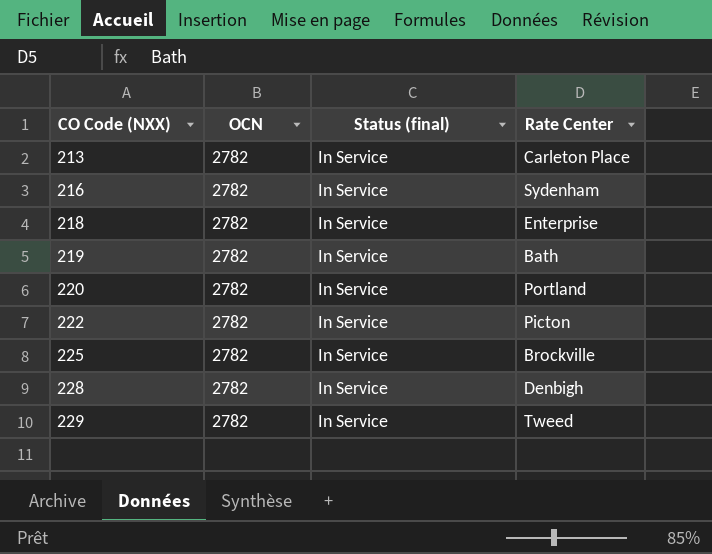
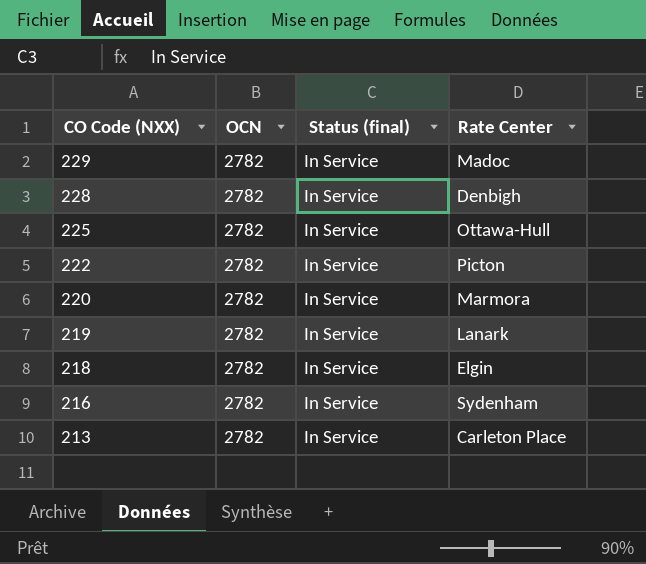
row order: CO Code (NXX) ascending -> CO Code (NXX) descending
229 | Rate Center: Tweed -> Madoc
225 | Rate Center: Brockville -> Ottawa-Hull
220 | Rate Center: Portland -> Marmora
219 | Rate Center: Bath -> Lanark
218 | Rate Center: Enterprise -> Elgin

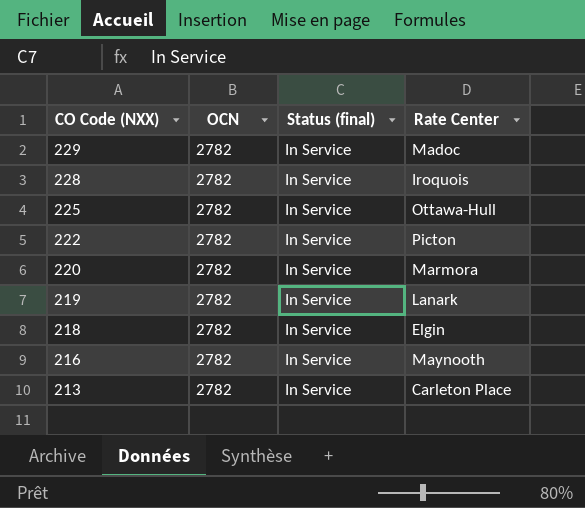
228 | Rate Center: Denbigh -> Iroquois
216 | Rate Center: Sydenham -> Maynooth

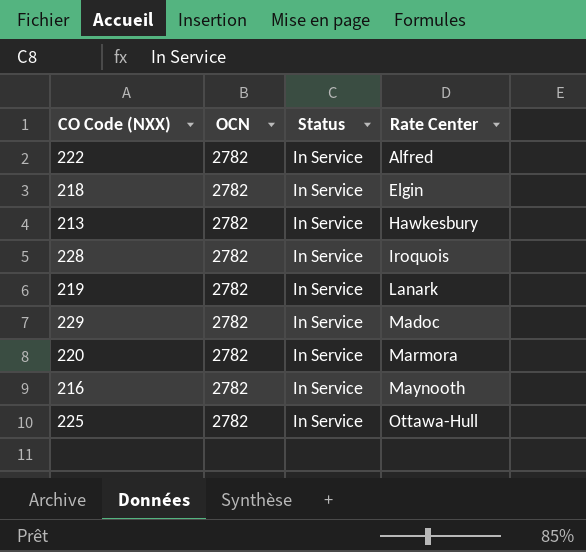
row order: CO Code (NXX) descending -> Rate Center ascending
column name: Status (final) -> Status
222 | Rate Center: Picton -> Alfred
213 | Rate Center: Carleton Place -> Hawkesbury

